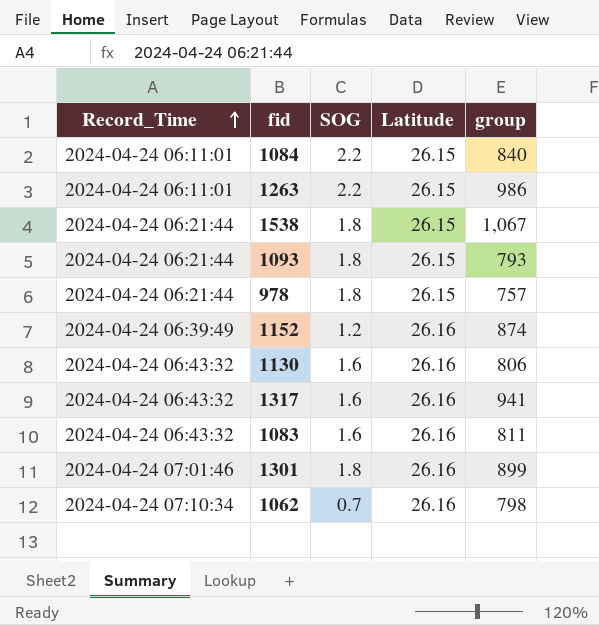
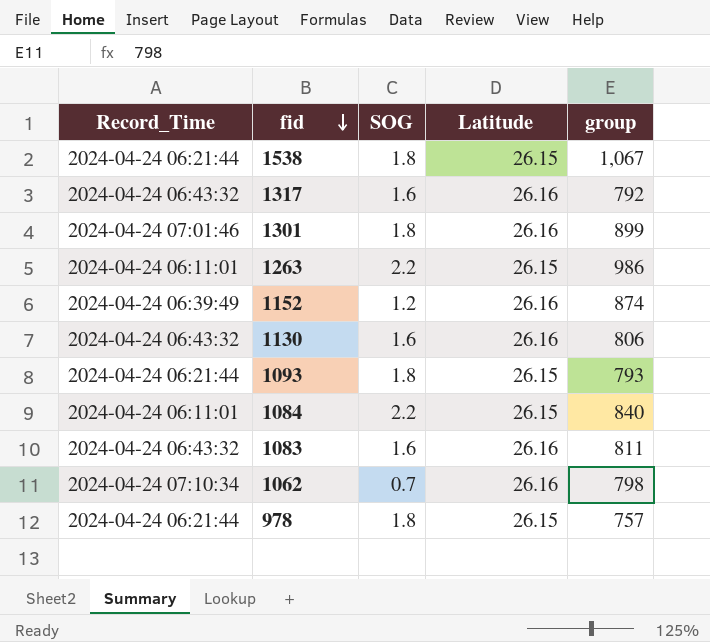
row order: Record_Time ascending -> fid descending
1317 | group: 941 -> 792

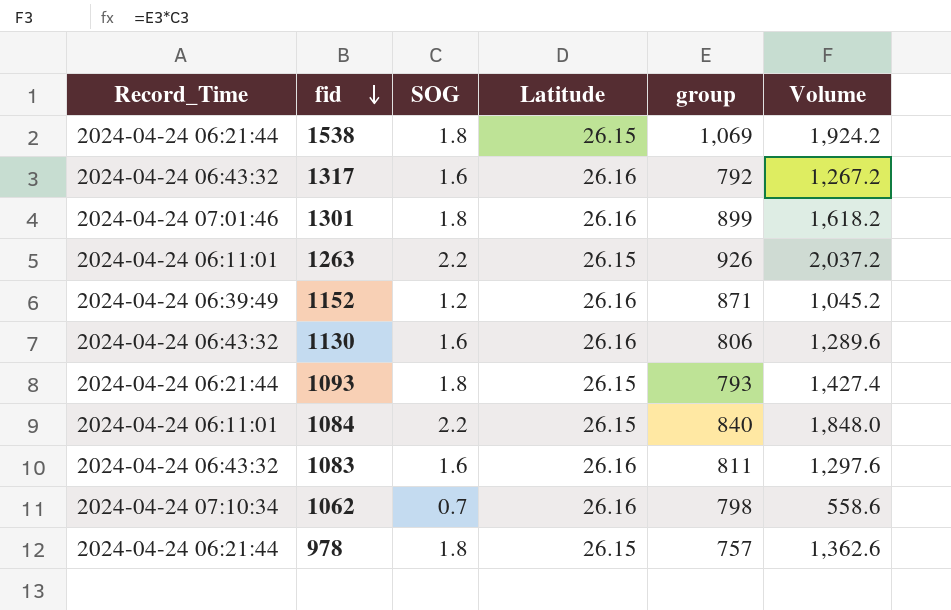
column Volume | formula: none -> [SOG] * [group]
1538 | group: 1,067 -> 1,069
1263 | group: 986 -> 926
1152 | group: 874 -> 871

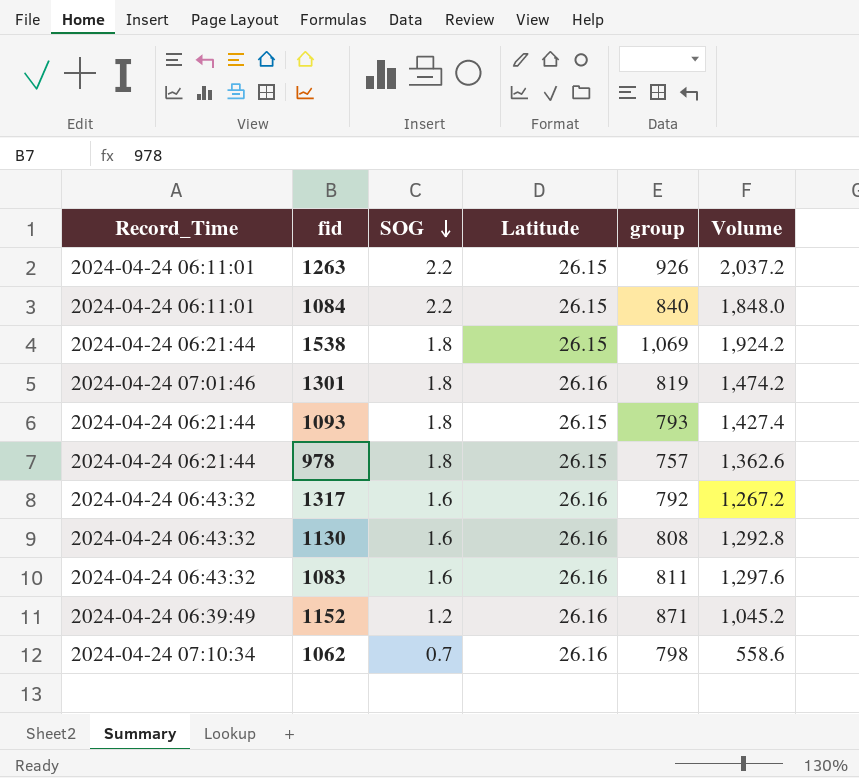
row order: fid descending -> SOG descending
1301 | group: 899 -> 819
1301 | Volume: 1,618.2 -> 1,474.2
1130 | group: 806 -> 808
1130 | Volume: 1,289.6 -> 1,292.8

